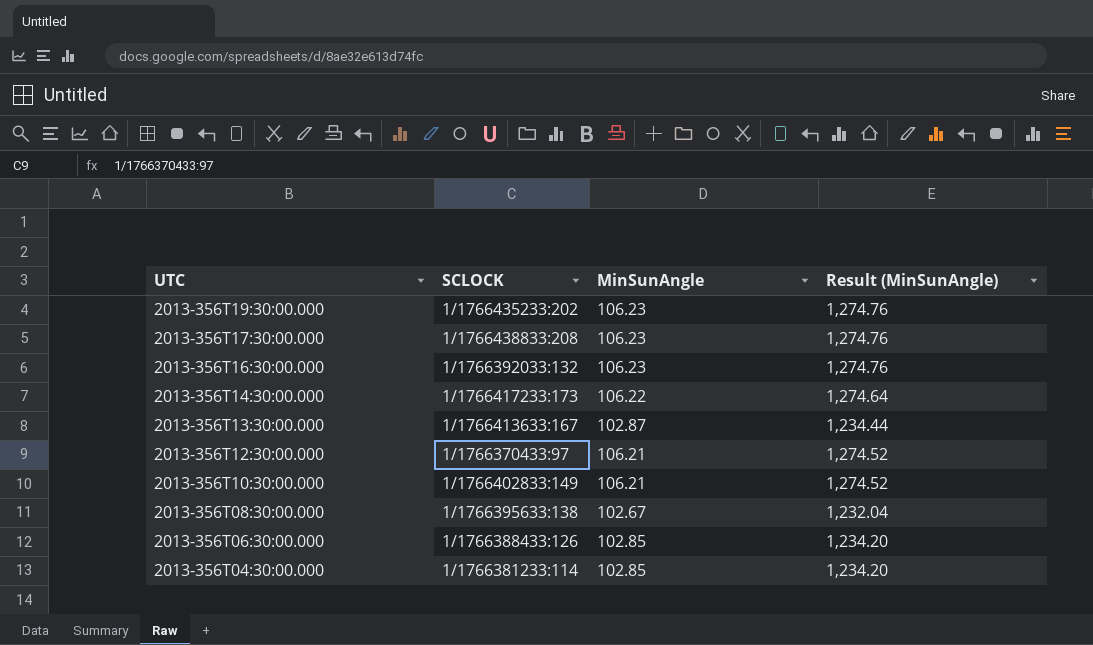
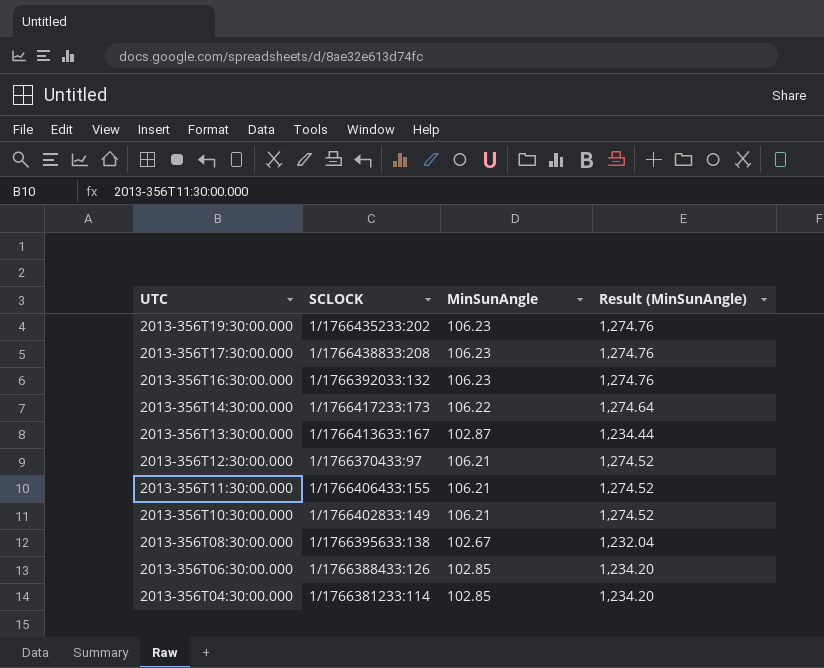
row 2013-356T11:30:00.000: none -> 1/1766406433:155 | 106.21 | 1,274.52

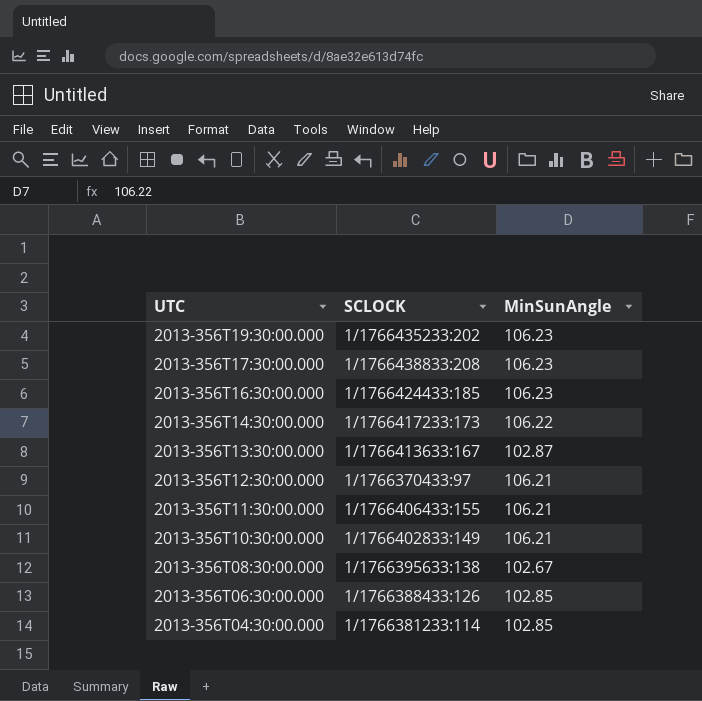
column Result (MinSunAngle) | formula: [MinSunAngle] * 12 -> none
2013-356T16:30:00.000 | SCLOCK: 1/1766392033:132 -> 1/1766424433:185

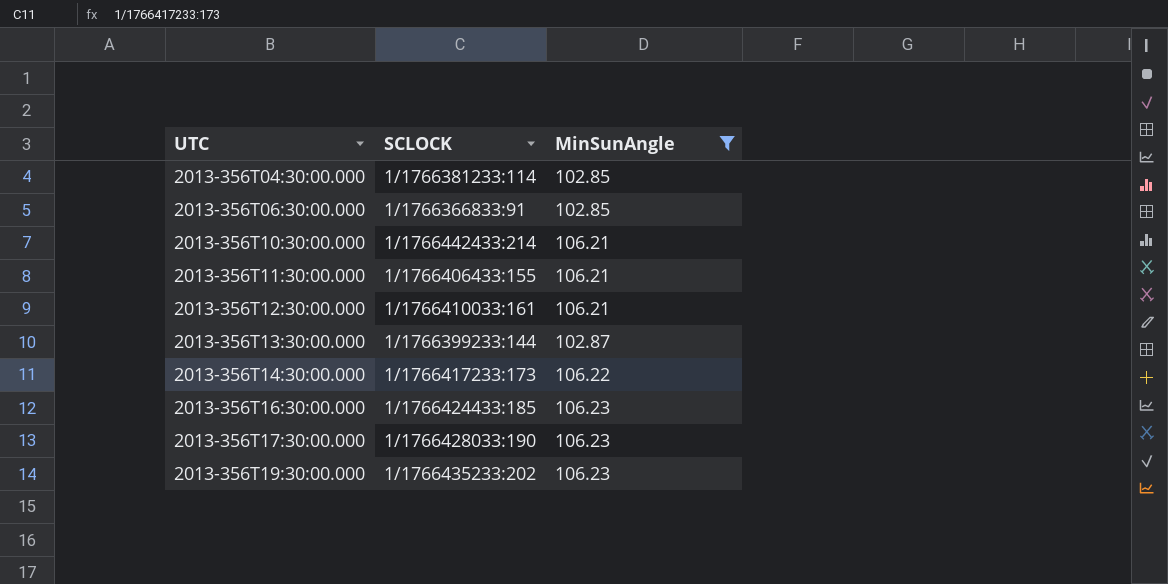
filter: none -> MinSunAngle != 102.67
row order: UTC descending -> UTC ascending
2013-356T06:30:00.000 | SCLOCK: 1/1766388433:126 -> 1/1766366833:91
2013-356T10:30:00.000 | SCLOCK: 1/1766402833:149 -> 1/1766442433:214
2013-356T12:30:00.000 | SCLOCK: 1/1766370433:97 -> 1/1766410033:161
2013-356T13:30:00.000 | SCLOCK: 1/1766413633:167 -> 1/1766399233:144
2013-356T17:30:00.000 | SCLOCK: 1/1766438833:208 -> 1/1766428033:190

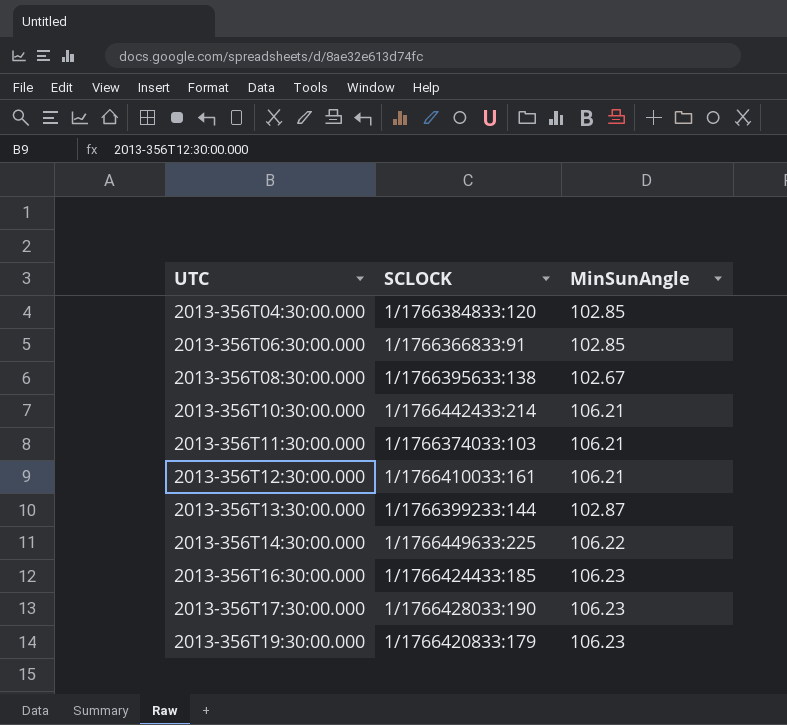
filter: MinSunAngle != 102.67 -> none
2013-356T04:30:00.000 | SCLOCK: 1/1766381233:114 -> 1/1766384833:120
2013-356T11:30:00.000 | SCLOCK: 1/1766406433:155 -> 1/1766374033:103
2013-356T14:30:00.000 | SCLOCK: 1/1766417233:173 -> 1/1766449633:225
2013-356T19:30:00.000 | SCLOCK: 1/1766435233:202 -> 1/1766420833:179

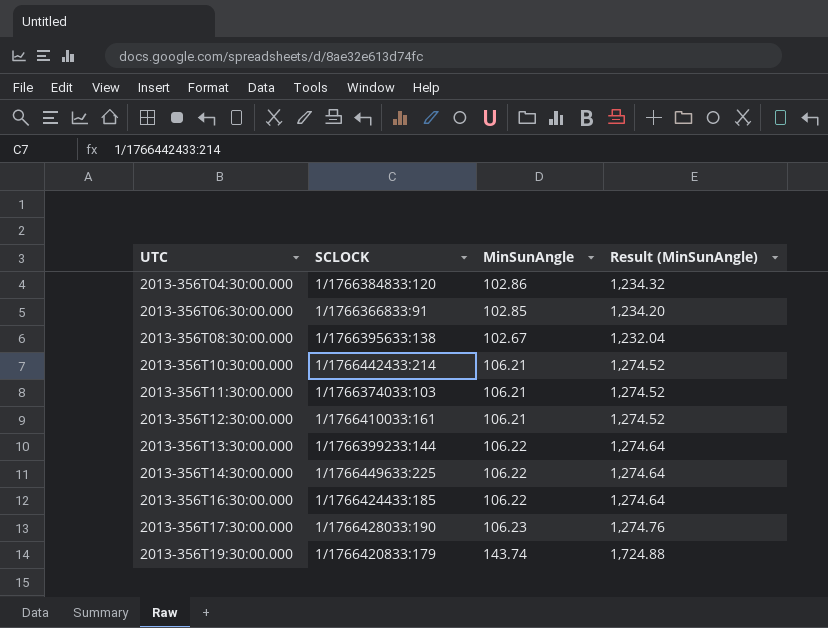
column Result (MinSunAngle) | formula: none -> [MinSunAngle] * 12
2013-356T04:30:00.000 | MinSunAngle: 102.85 -> 102.86
2013-356T13:30:00.000 | MinSunAngle: 102.87 -> 106.22
2013-356T16:30:00.000 | MinSunAngle: 106.23 -> 106.22
2013-356T19:30:00.000 | MinSunAngle: 106.23 -> 143.74

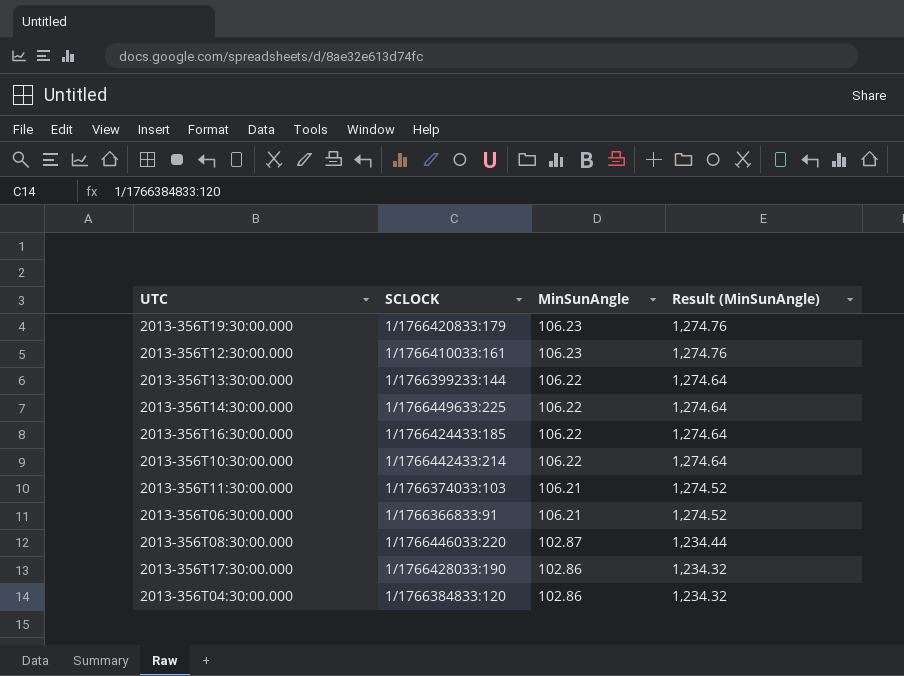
row order: UTC ascending -> MinSunAngle descending
2013-356T19:30:00.000 | MinSunAngle: 143.74 -> 106.23
2013-356T19:30:00.000 | Result (MinSunAngle): 1,724.88 -> 1,274.76
2013-356T12:30:00.000 | MinSunAngle: 106.21 -> 106.23
2013-356T12:30:00.000 | Result (MinSunAngle): 1,274.52 -> 1,274.76
2013-356T10:30:00.000 | MinSunAngle: 106.21 -> 106.22
2013-356T10:30:00.000 | Result (MinSunAngle): 1,274.52 -> 1,274.64
2013-356T06:30:00.000 | MinSunAngle: 102.85 -> 106.21
2013-356T06:30:00.000 | Result (MinSunAngle): 1,234.20 -> 1,274.52
2013-356T08:30:00.000 | SCLOCK: 1/1766395633:138 -> 1/1766446033:220
2013-356T08:30:00.000 | MinSunAngle: 102.67 -> 102.87
2013-356T08:30:00.000 | Result (MinSunAngle): 1,232.04 -> 1,234.44
2013-356T17:30:00.000 | MinSunAngle: 106.23 -> 102.86
2013-356T17:30:00.000 | Result (MinSunAngle): 1,274.76 -> 1,234.32

